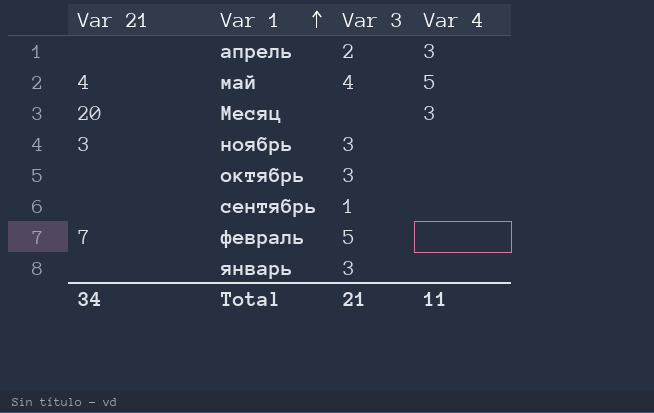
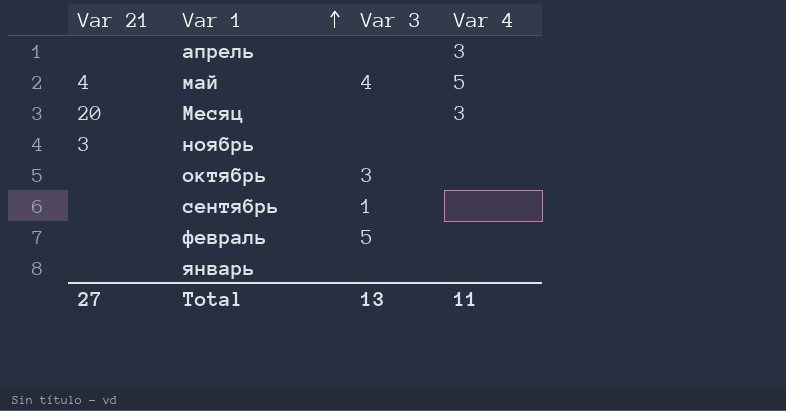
апрель | Var 3: 2 -> none
ноябрь | Var 3: 3 -> none
февраль | Var 21: 7 -> none
январь | Var 3: 3 -> none
Total | Var 21: 34 -> 27
Total | Var 3: 21 -> 13

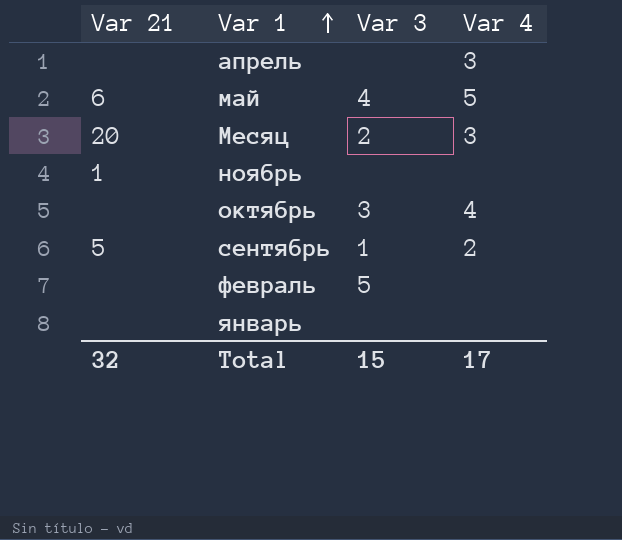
май | Var 21: 4 -> 6
Месяц | Var 3: none -> 2
ноябрь | Var 21: 3 -> 1
октябрь | Var 4: none -> 4
сентябрь | Var 21: none -> 5
сентябрь | Var 4: none -> 2
Total | Var 21: 27 -> 32
Total | Var 3: 13 -> 15
Total | Var 4: 11 -> 17

